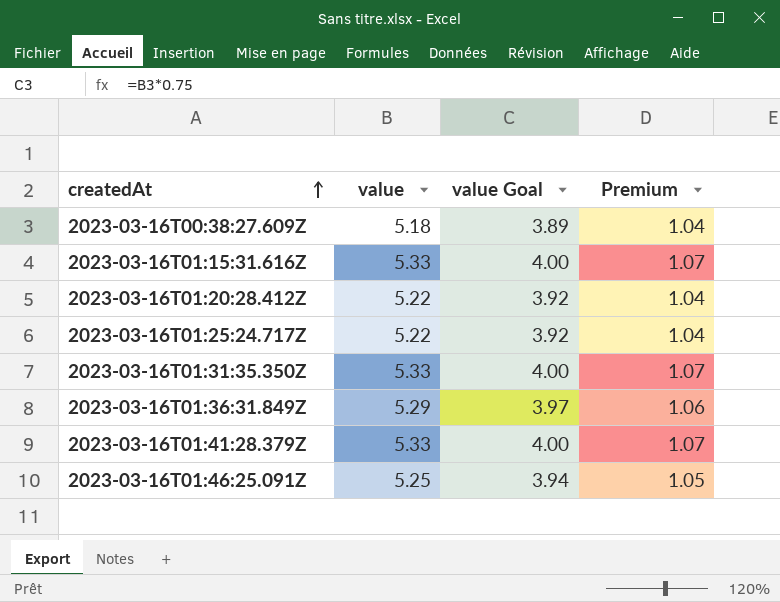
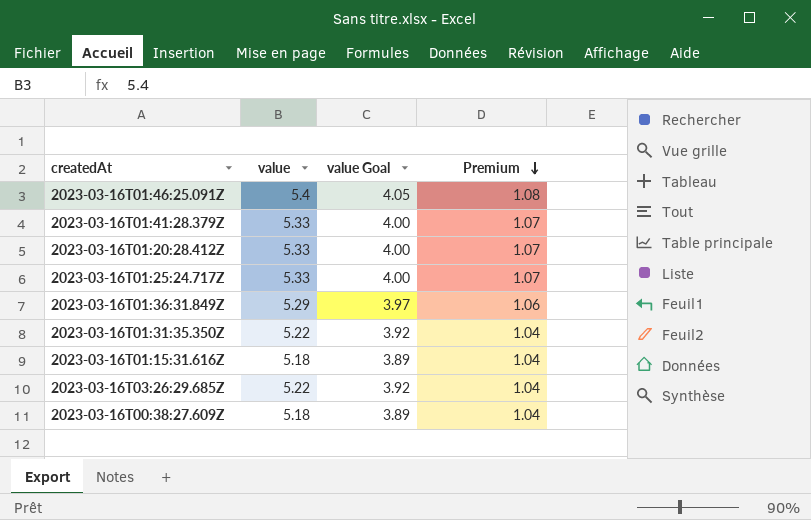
row order: createdAt ascending -> Premium descending
2023-03-16T01:46:25.091Z | value: 5.25 -> 5.4
2023-03-16T01:46:25.091Z | value Goal: 3.94 -> 4.05
2023-03-16T01:46:25.091Z | Premium: 1.05 -> 1.08
2023-03-16T01:20:28.412Z | value: 5.22 -> 5.33
2023-03-16T01:20:28.412Z | value Goal: 3.92 -> 4.00
2023-03-16T01:20:28.412Z | Premium: 1.04 -> 1.07
2023-03-16T01:25:24.717Z | value: 5.22 -> 5.33
2023-03-16T01:25:24.717Z | value Goal: 3.92 -> 4.00
2023-03-16T01:25:24.717Z | Premium: 1.04 -> 1.07
2023-03-16T01:31:35.350Z | value: 5.33 -> 5.22
2023-03-16T01:31:35.350Z | value Goal: 4.00 -> 3.92
2023-03-16T01:31:35.350Z | Premium: 1.07 -> 1.04
2023-03-16T01:15:31.616Z | value: 5.33 -> 5.18
2023-03-16T01:15:31.616Z | value Goal: 4.00 -> 3.89
2023-03-16T01:15:31.616Z | Premium: 1.07 -> 1.04
row 2023-03-16T03:26:29.685Z: none -> 5.22 | 3.92 | 1.04

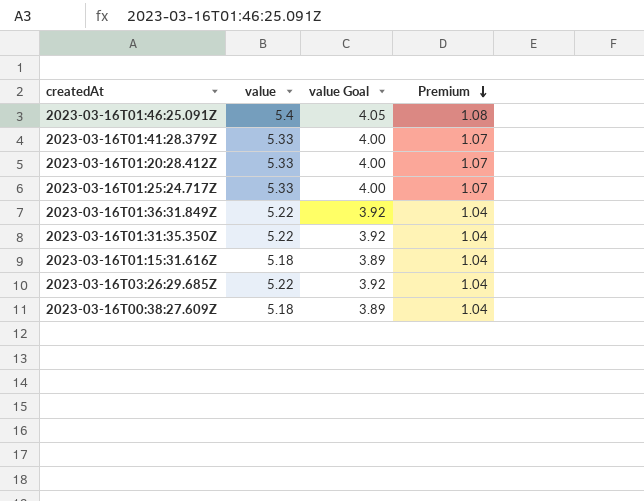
2023-03-16T01:36:31.849Z | value: 5.29 -> 5.22
2023-03-16T01:36:31.849Z | value Goal: 3.97 -> 3.92
2023-03-16T01:36:31.849Z | Premium: 1.06 -> 1.04

